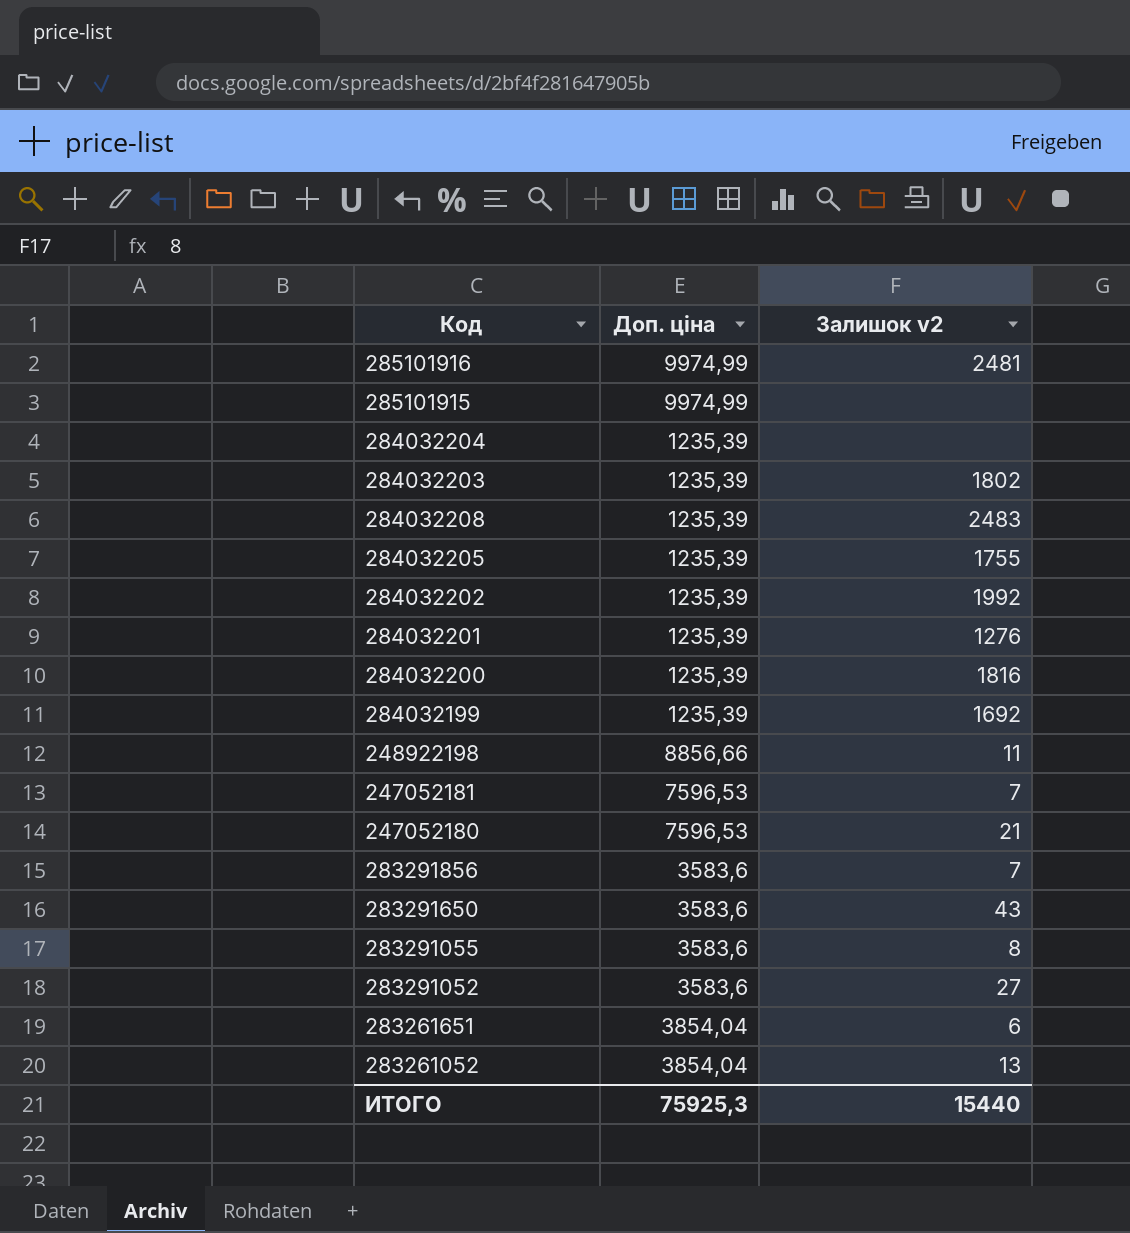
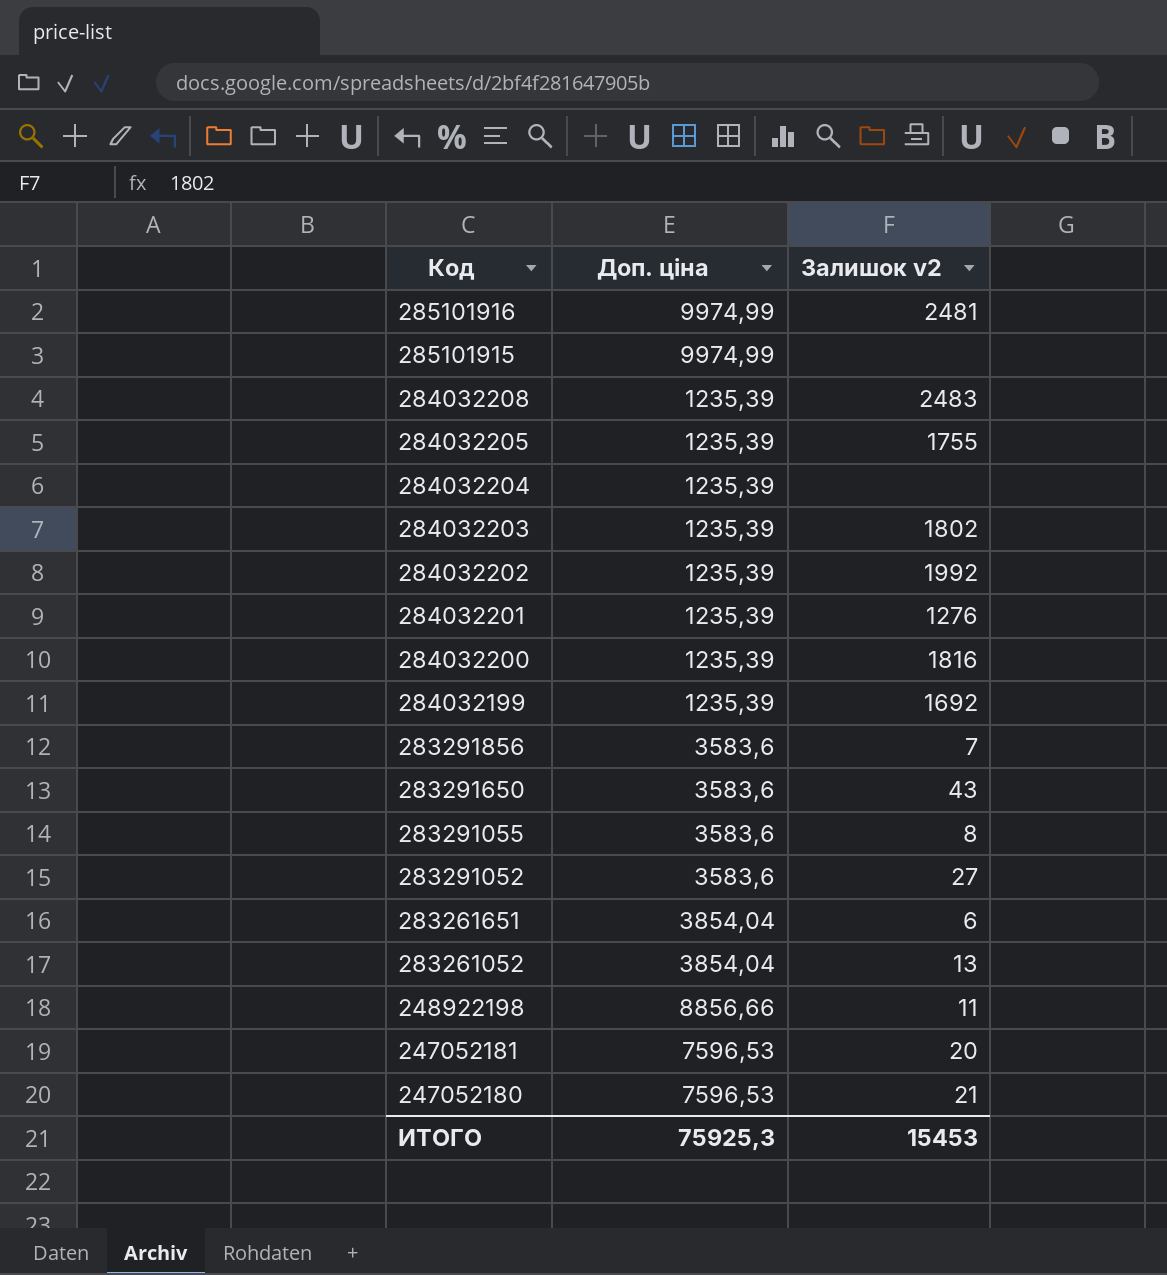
row order: none -> Код descending
247052181 | Залишок v2: 7 -> 20
ИТОГО | Залишок v2: 15440 -> 15453

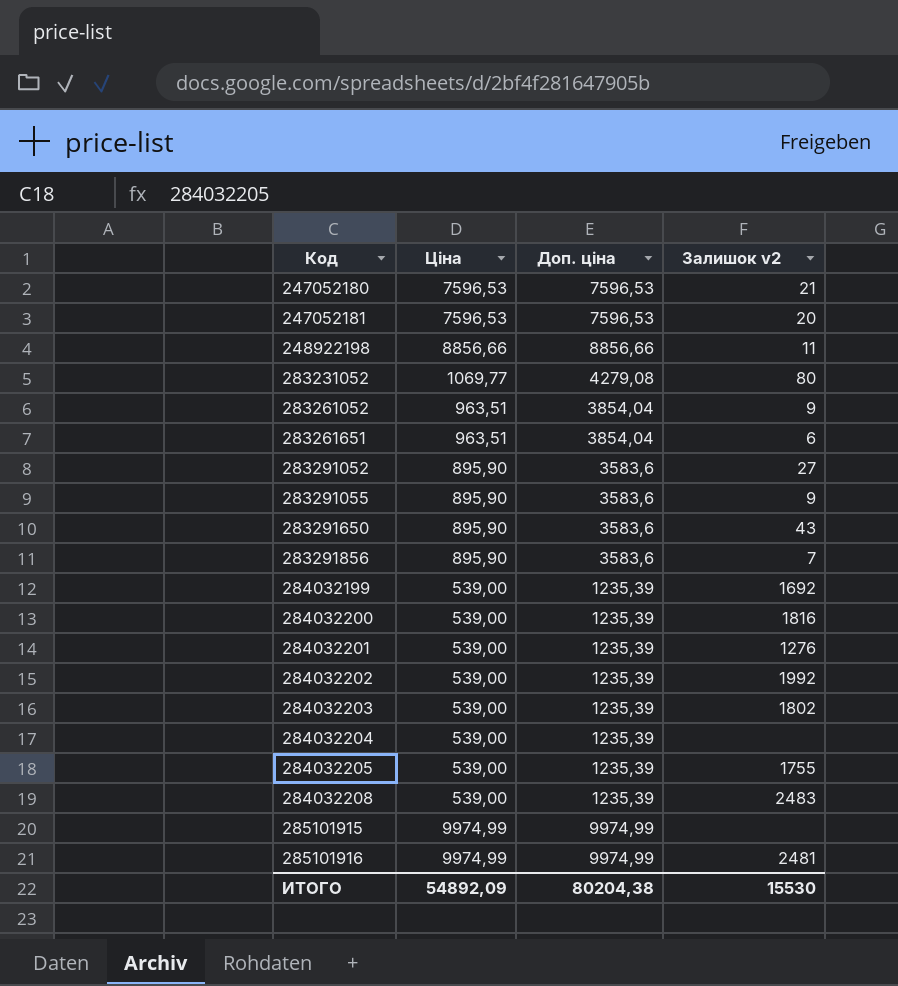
row order: Код descending -> Код ascending
column Ціна | position: none -> 2
row 283231052: none -> 1069,77 | 4279,08 | 80
283261052 | Залишок v2: 13 -> 9
283291055 | Залишок v2: 8 -> 9
ИТОГО | Доп. ціна: 75925,3 -> 80204,38
ИТОГО | Залишок v2: 15453 -> 15530

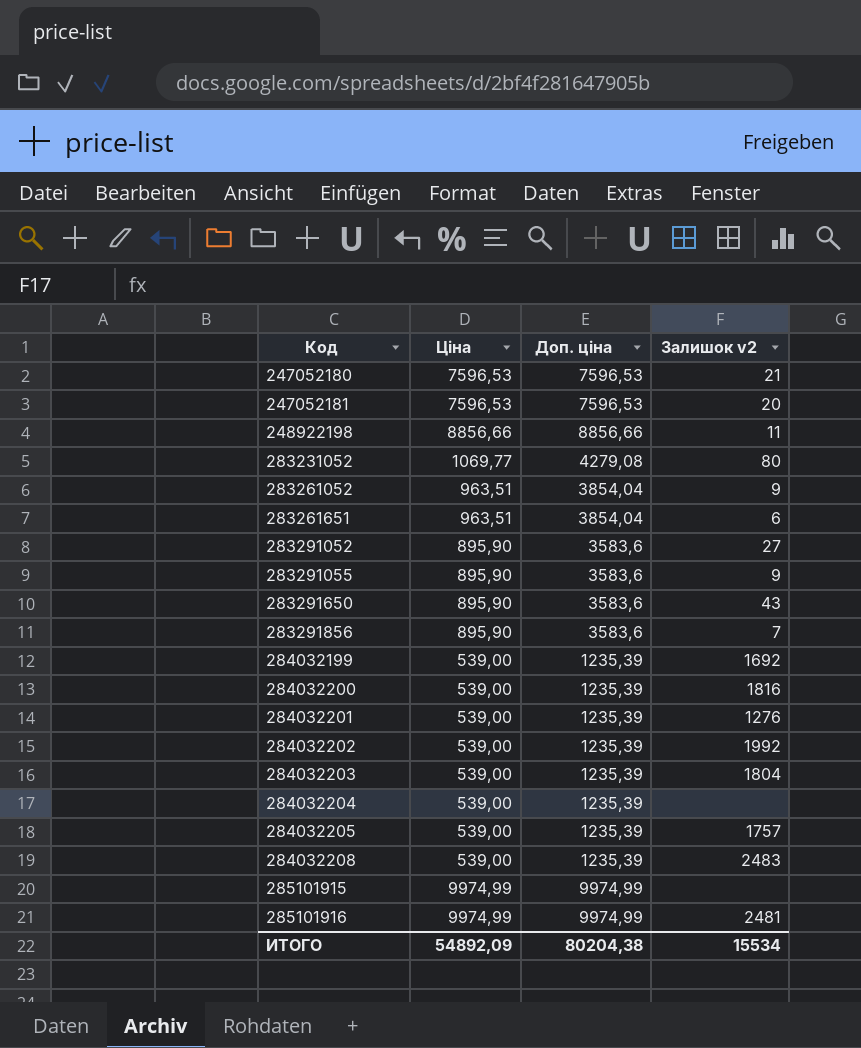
284032203 | Залишок v2: 1802 -> 1804
284032205 | Залишок v2: 1755 -> 1757
ИТОГО | Залишок v2: 15530 -> 15534

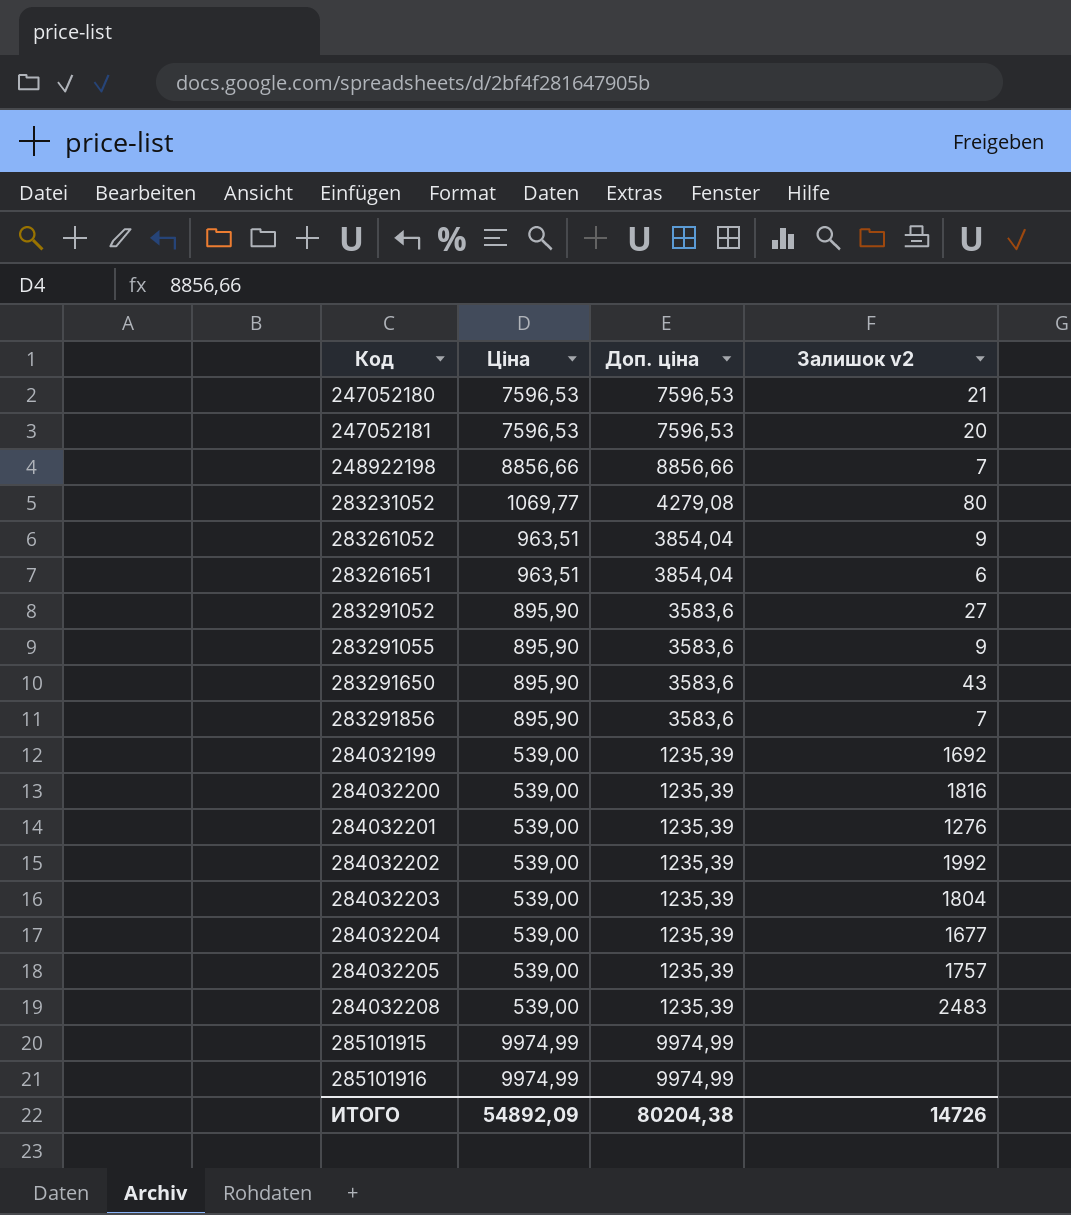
248922198 | Залишок v2: 11 -> 7
284032204 | Залишок v2: none -> 1677
285101916 | Залишок v2: 2481 -> none
ИТОГО | Залишок v2: 15534 -> 14726

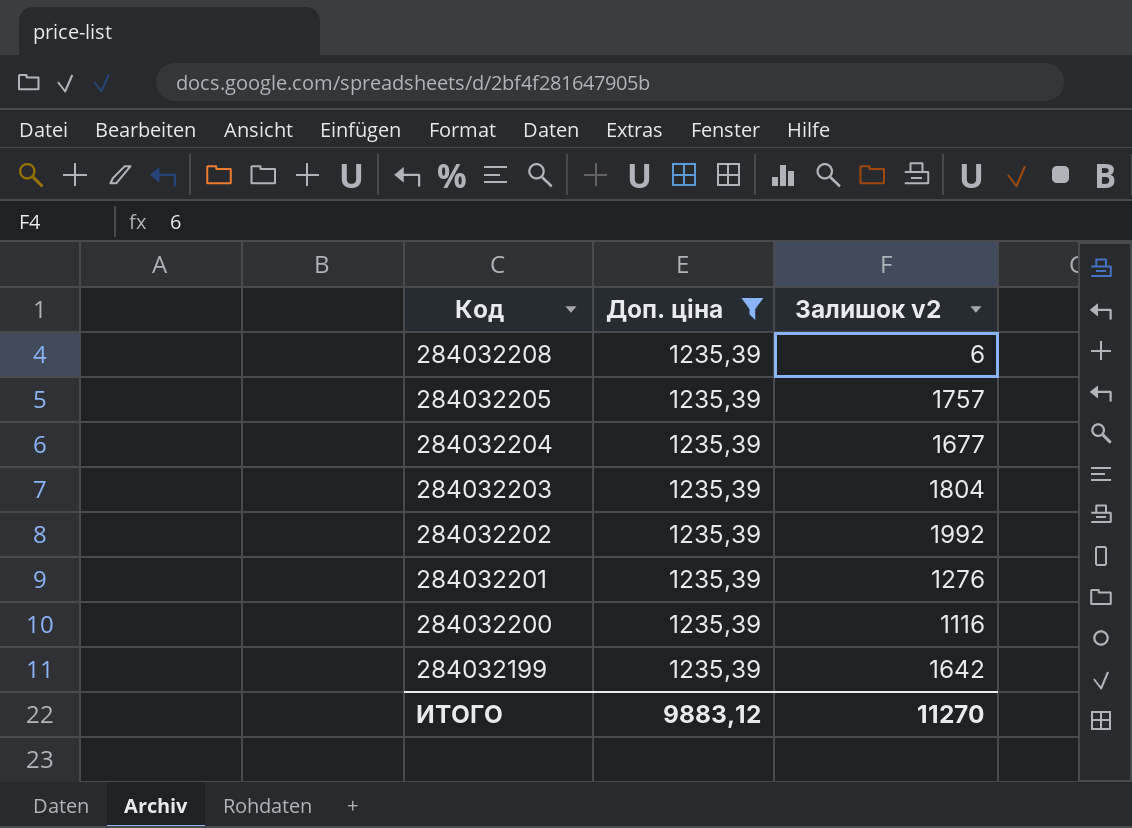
filter: none -> Доп. ціна = 1235,39
row order: Код ascending -> Код descending
column Ціна | position: 2 -> none
284032208 | Залишок v2: 2483 -> 6
284032200 | Залишок v2: 1816 -> 1116
284032199 | Залишок v2: 1692 -> 1642
ИТОГО | Доп. ціна: 80204,38 -> 9883,12
ИТОГО | Залишок v2: 14726 -> 11270

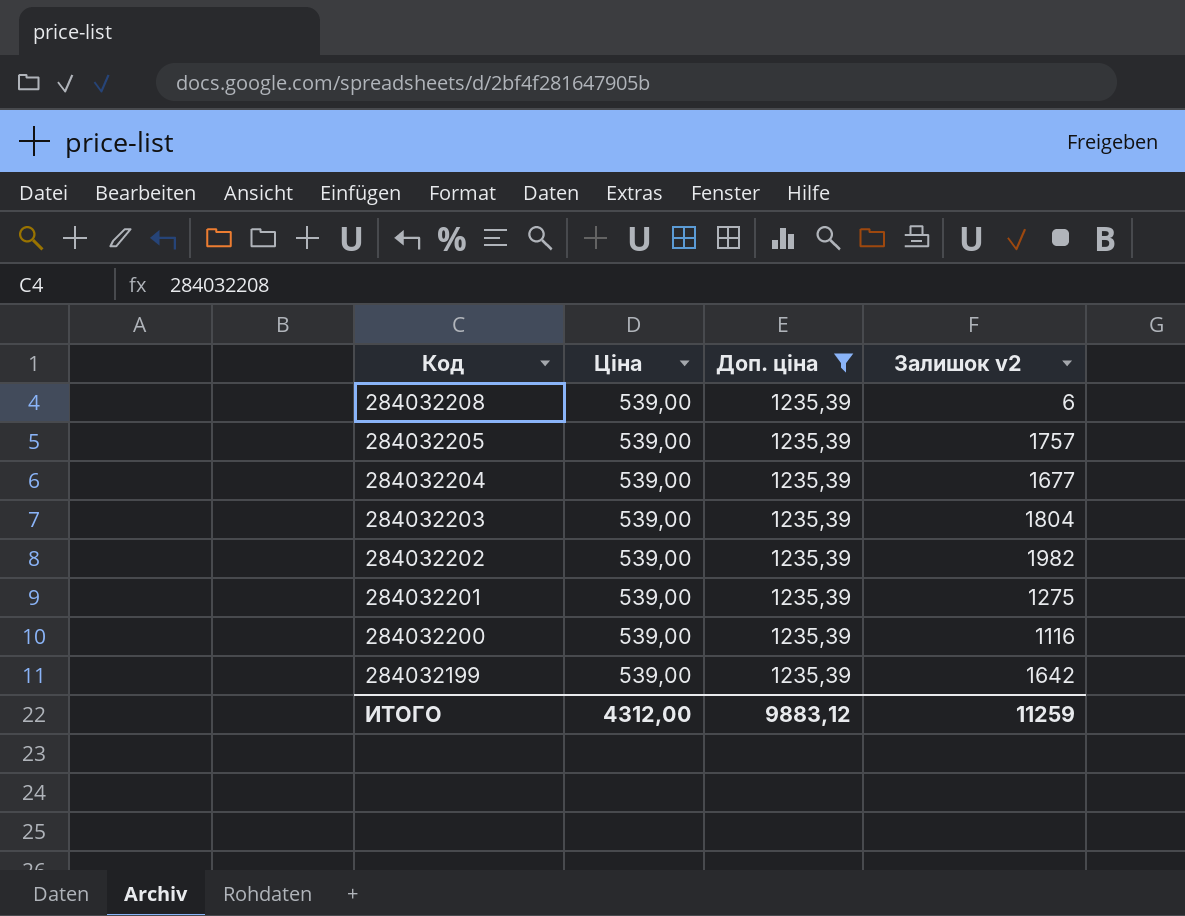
column Ціна | position: none -> 2
284032202 | Залишок v2: 1992 -> 1982
284032201 | Залишок v2: 1276 -> 1275
ИТОГО | Залишок v2: 11270 -> 11259

